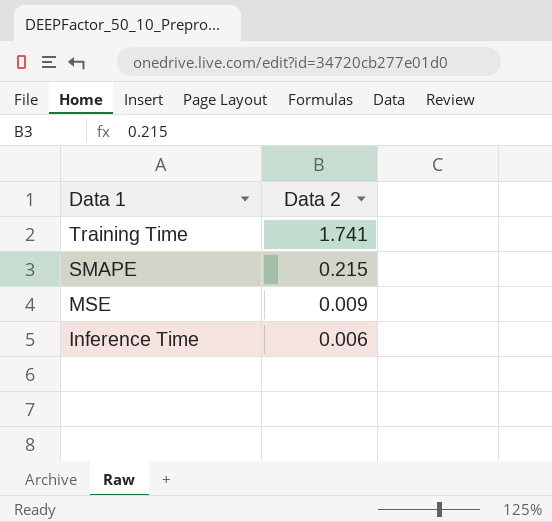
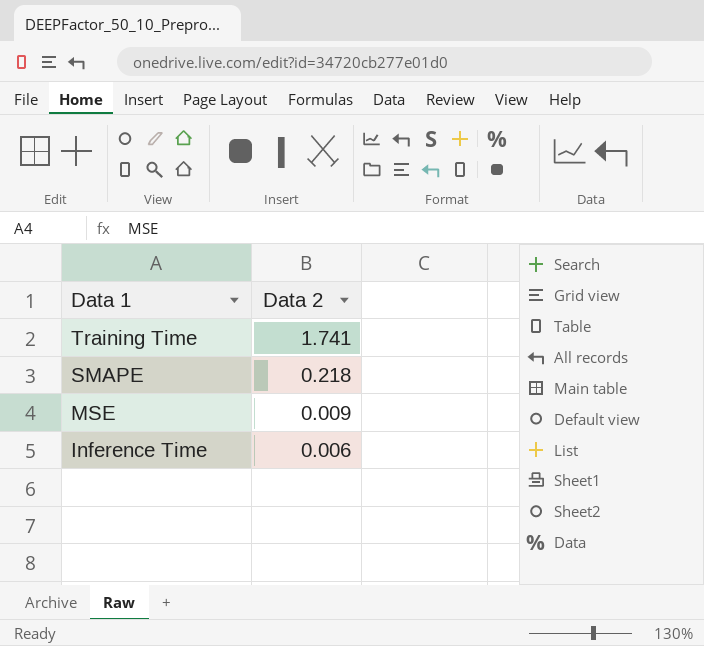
SMAPE | Data 2: 0.215 -> 0.218

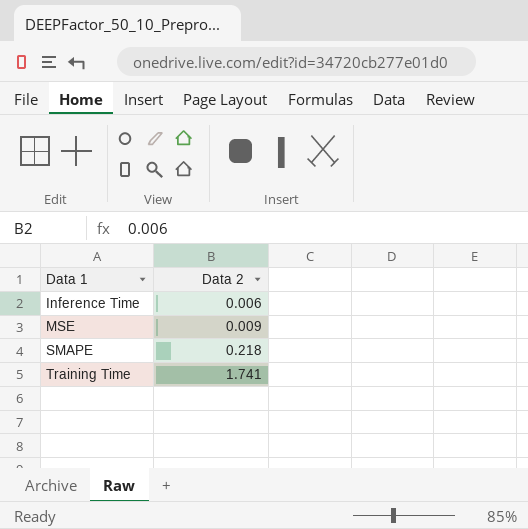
row order: Data 1 descending -> Data 1 ascending

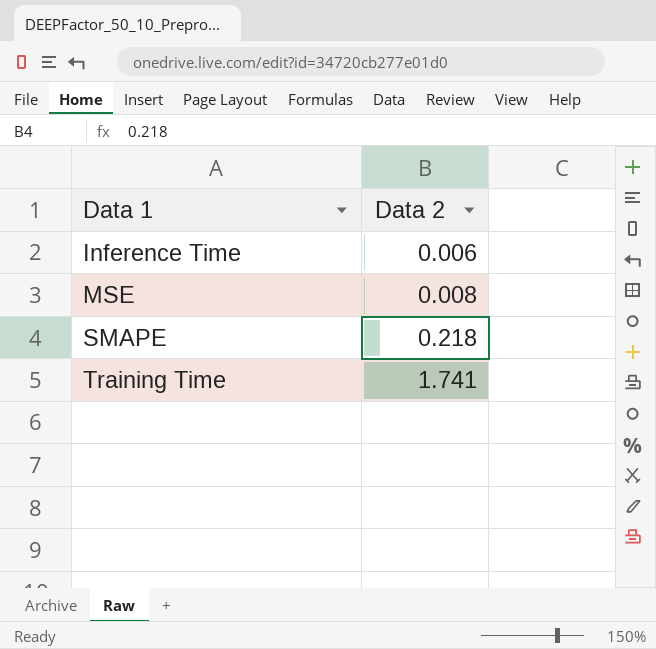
MSE | Data 2: 0.009 -> 0.008

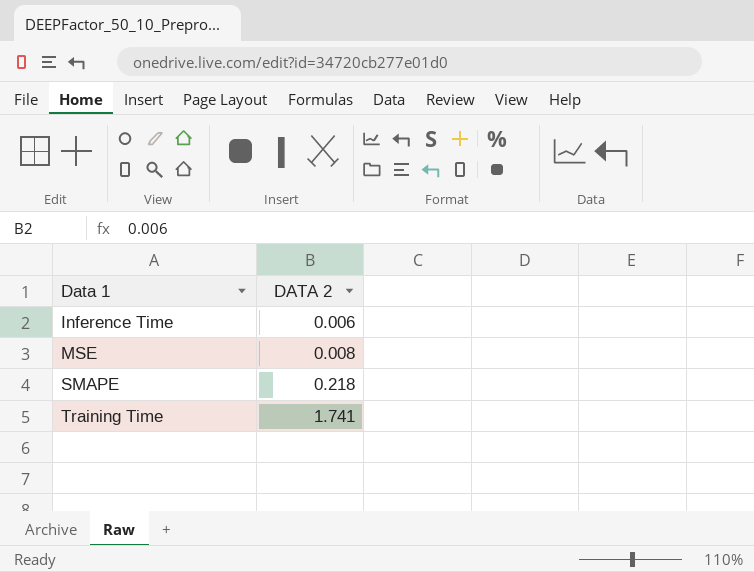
column name: Data 2 -> DATA 2

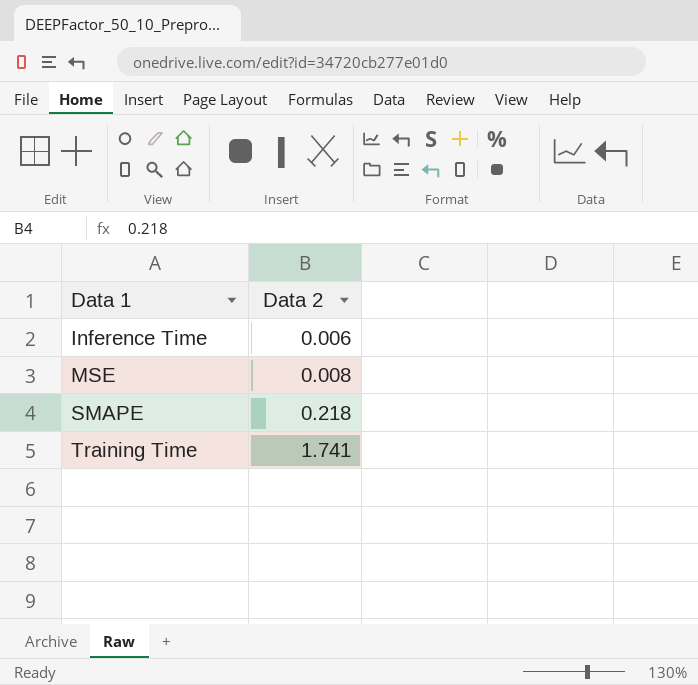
column name: DATA 2 -> Data 2

